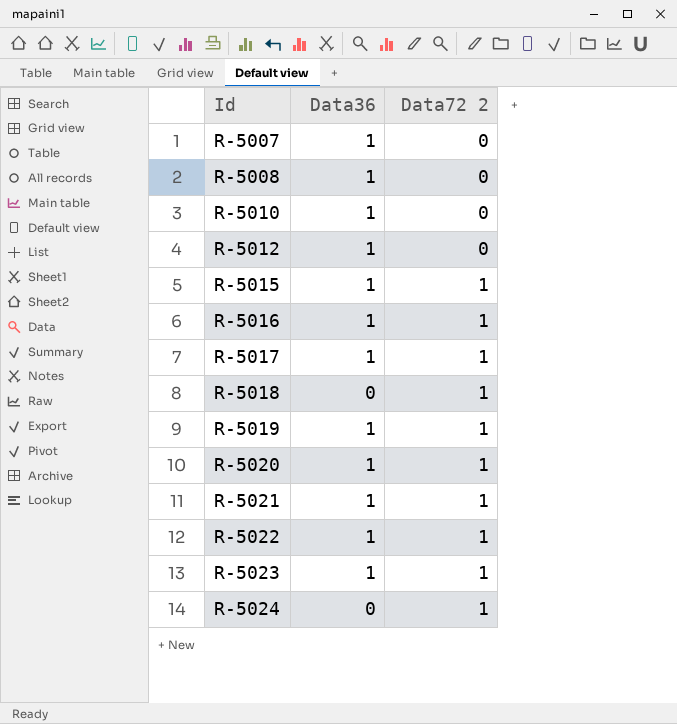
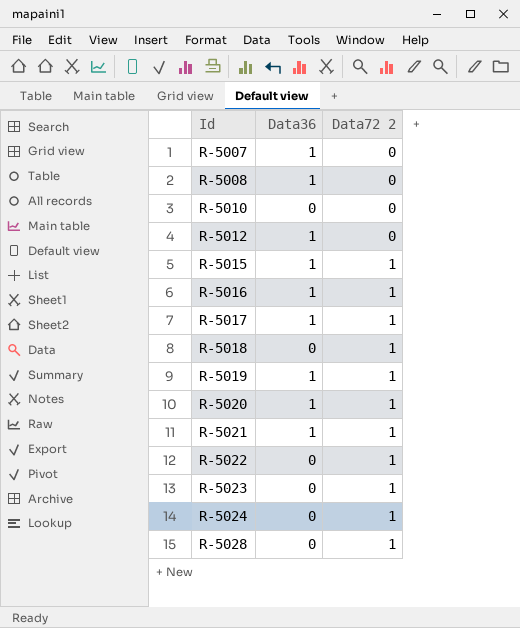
R-5010 | Data36: 1 -> 0
R-5022 | Data36: 1 -> 0
R-5023 | Data36: 1 -> 0
row R-5028: none -> 0 | 1

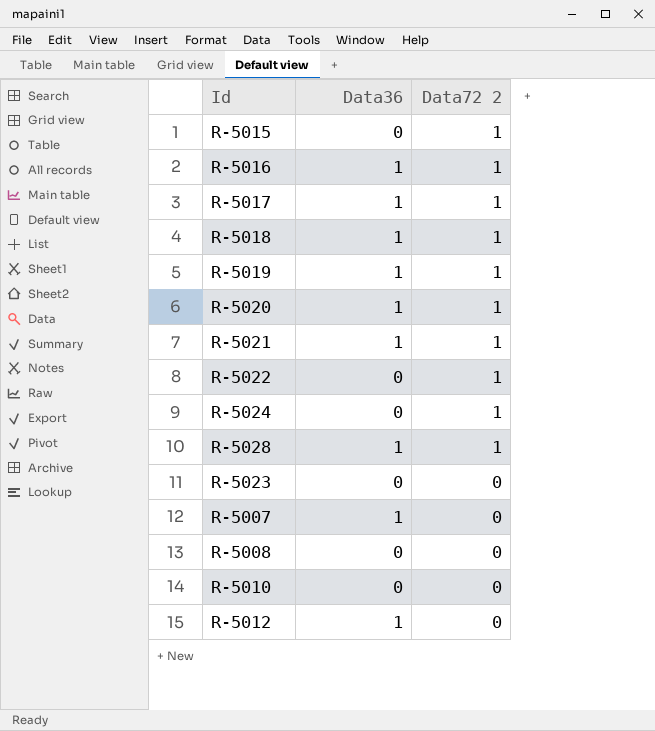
row order: Id ascending -> Data72 2 descending
R-5015 | Data36: 1 -> 0
R-5018 | Data36: 0 -> 1
R-5028 | Data36: 0 -> 1
R-5023 | Data72 2: 1 -> 0
R-5008 | Data36: 1 -> 0

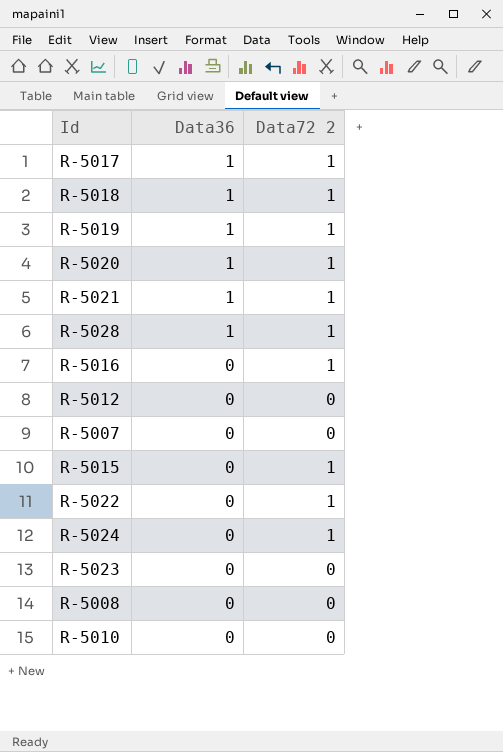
row order: Data72 2 descending -> Data36 descending
R-5016 | Data36: 1 -> 0
R-5012 | Data36: 1 -> 0
R-5007 | Data36: 1 -> 0

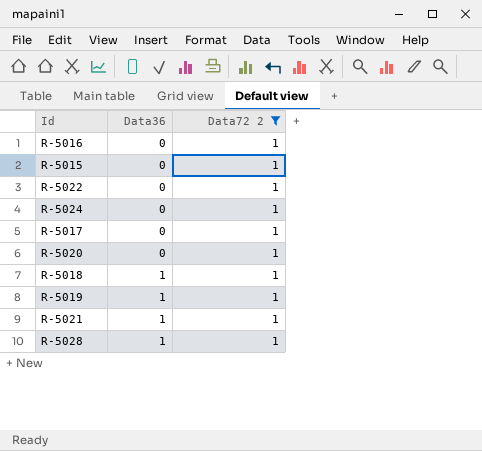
filter: none -> Data72 2 = 1
row order: Data36 descending -> Data36 ascending
R-5017 | Data36: 1 -> 0
R-5020 | Data36: 1 -> 0

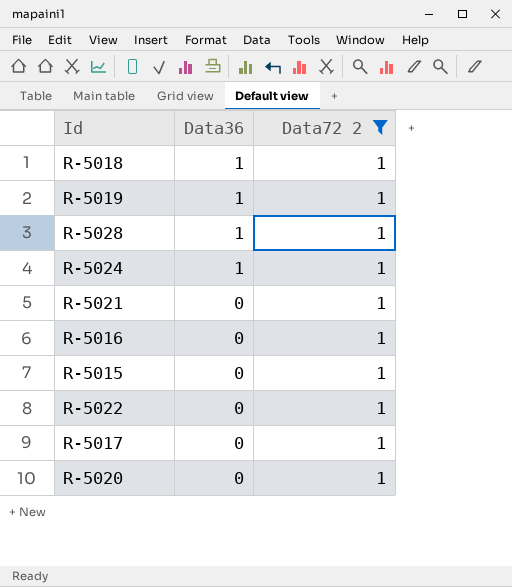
row order: Data36 ascending -> Data36 descending
R-5024 | Data36: 0 -> 1
R-5021 | Data36: 1 -> 0

